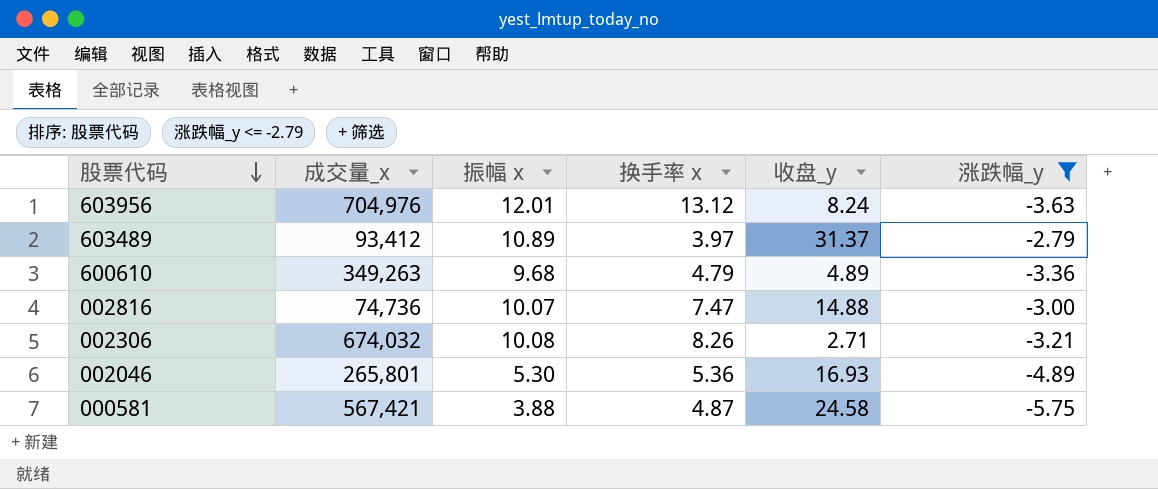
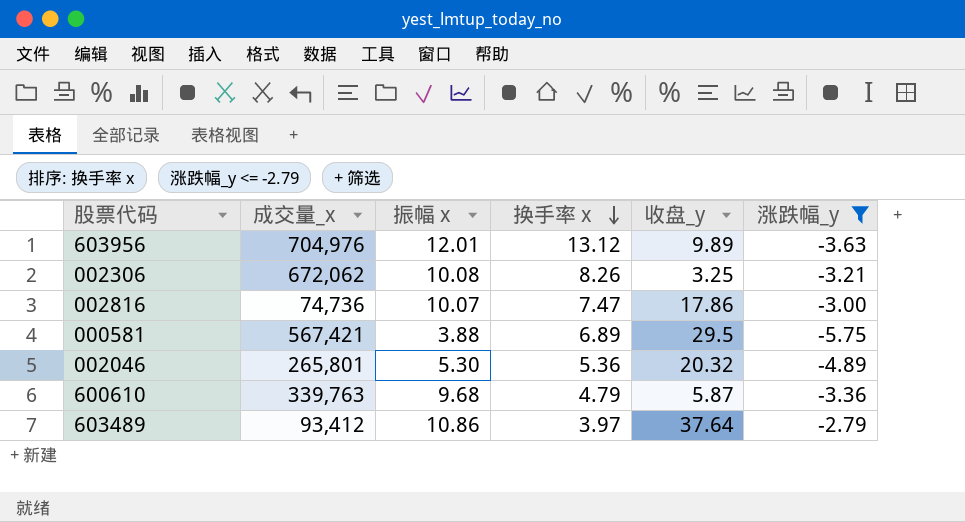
row order: 股票代码 descending -> 换手率 x descending
603956 | 收盘_y: 8.24 -> 9.89
002306 | 成交量_x: 674,032 -> 672,062
002306 | 收盘_y: 2.71 -> 3.25
002816 | 收盘_y: 14.88 -> 17.86
000581 | 换手率 x: 4.87 -> 6.89
000581 | 收盘_y: 24.58 -> 29.5
002046 | 收盘_y: 16.93 -> 20.32
600610 | 成交量_x: 349,263 -> 339,763
600610 | 收盘_y: 4.89 -> 5.87
603489 | 振幅 x: 10.89 -> 10.86
603489 | 收盘_y: 31.37 -> 37.64

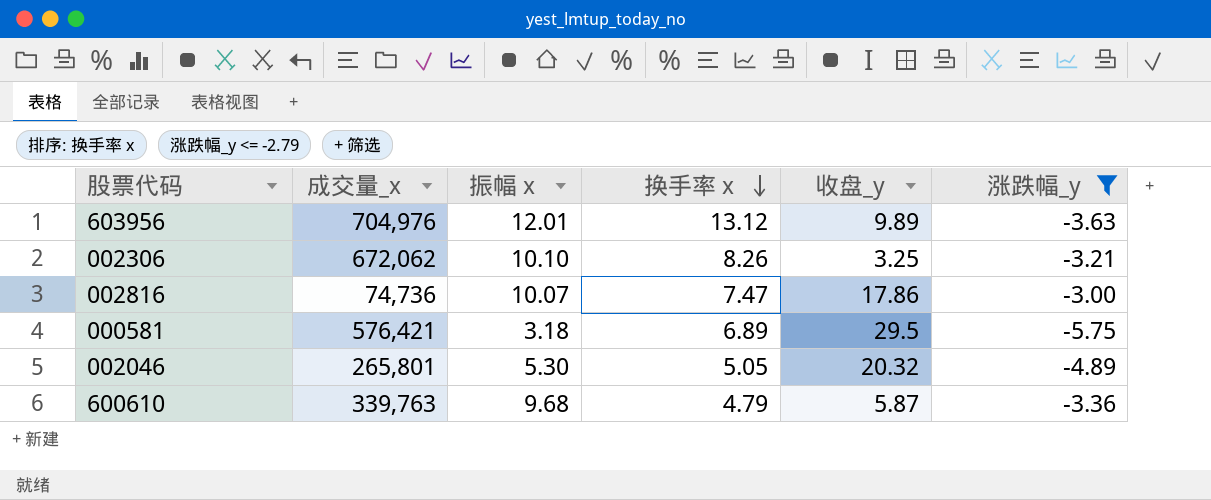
row 603489: 93,412 | 10.86 | 3.97 | 37.64 | -2.79 -> none
002306 | 振幅 x: 10.08 -> 10.10
000581 | 成交量_x: 567,421 -> 576,421
000581 | 振幅 x: 3.88 -> 3.18
002046 | 换手率 x: 5.36 -> 5.05

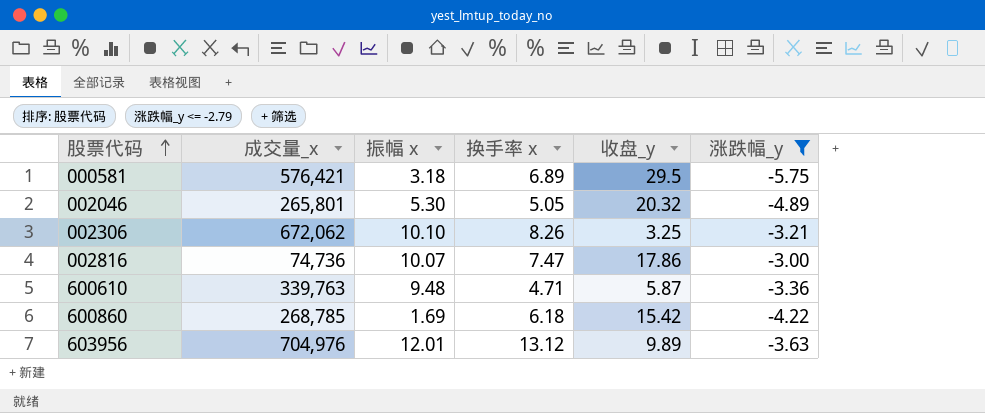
row order: 换手率 x descending -> 股票代码 ascending
600610 | 振幅 x: 9.68 -> 9.48
600610 | 换手率 x: 4.79 -> 4.71
row 600860: none -> 268,785 | 1.69 | 6.18 | 15.42 | -4.22

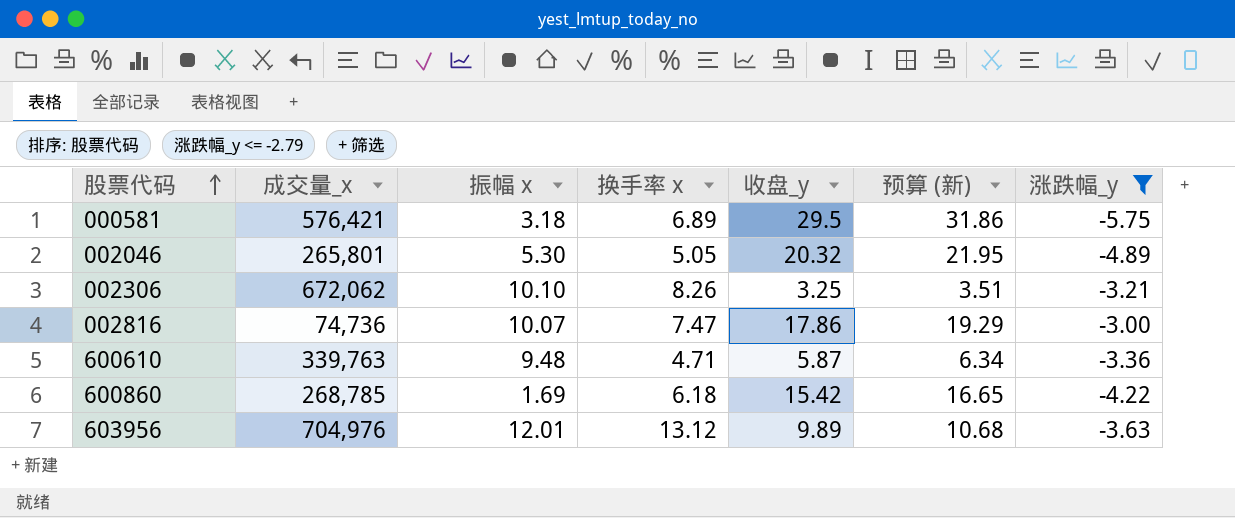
column 预算 (新) | formula: none -> [收盘_y] * 1.08

